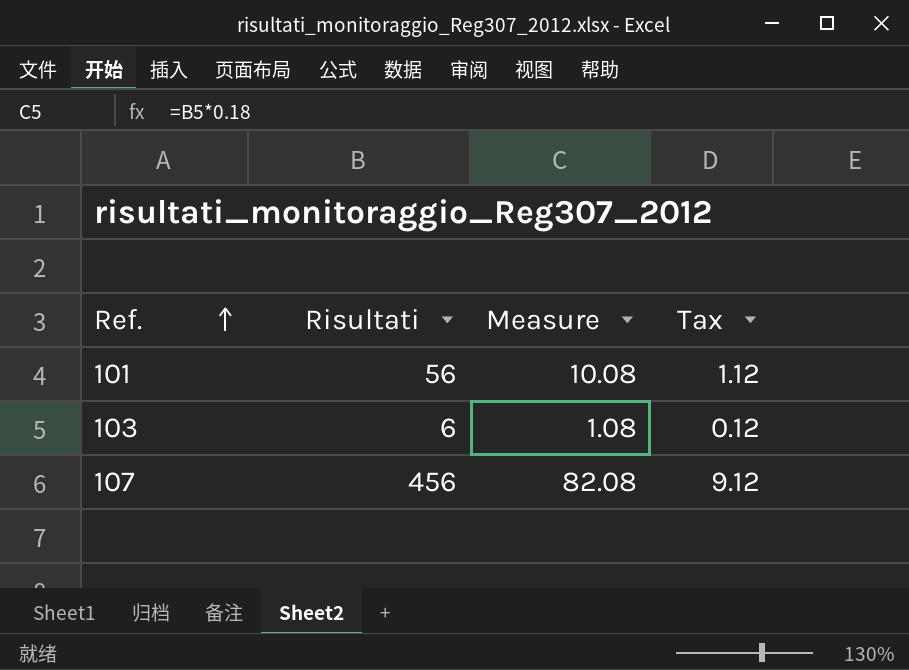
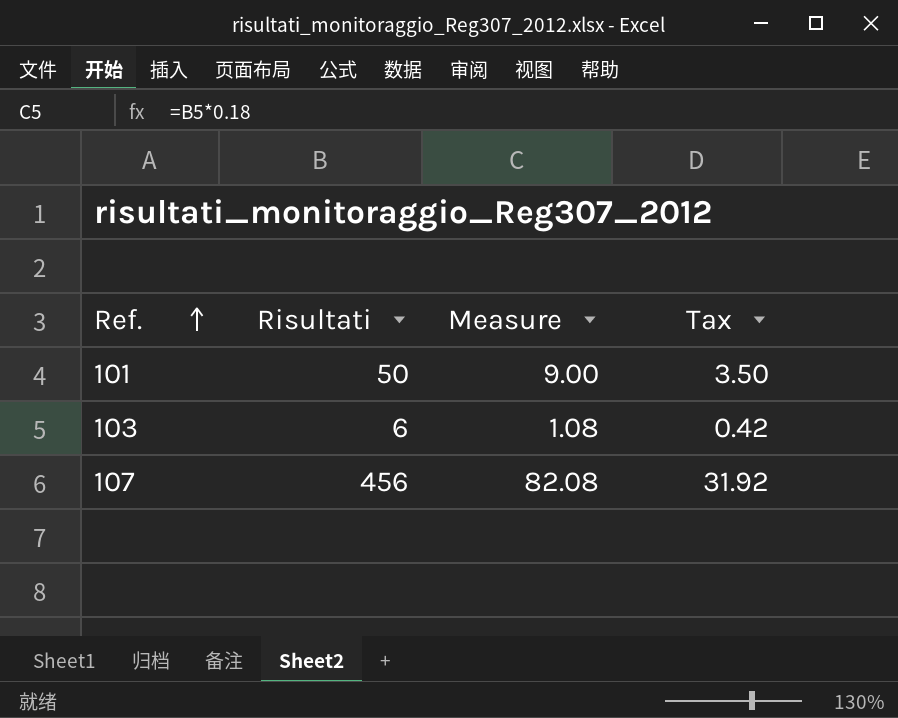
column Tax | formula: [Risultati] * 0.02 -> [Risultati] * 0.07
101 | Risultati: 56 -> 50
101 | Measure: 10.08 -> 9.00

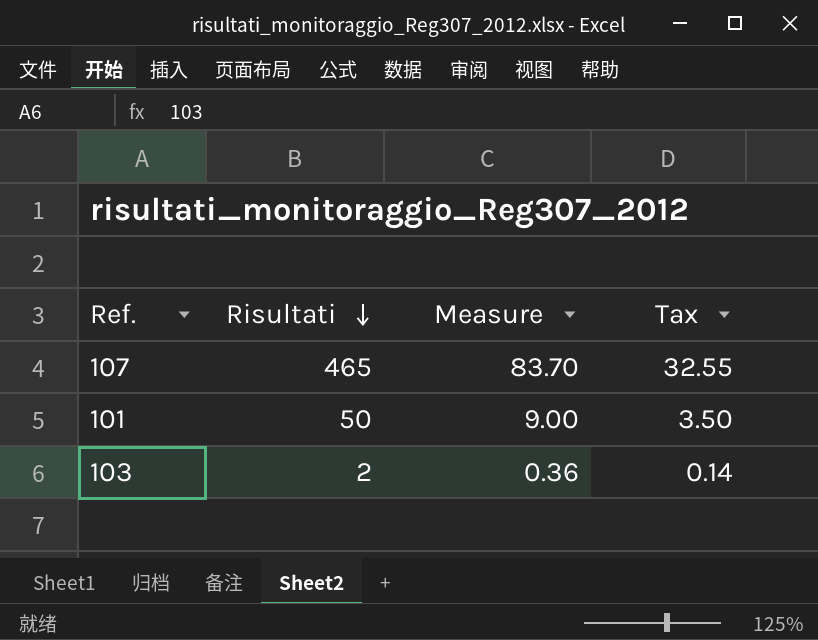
row order: Ref. ascending -> Risultati descending
107 | Risultati: 456 -> 465
107 | Measure: 82.08 -> 83.70
107 | Tax: 31.92 -> 32.55
103 | Risultati: 6 -> 2
103 | Measure: 1.08 -> 0.36
103 | Tax: 0.42 -> 0.14

